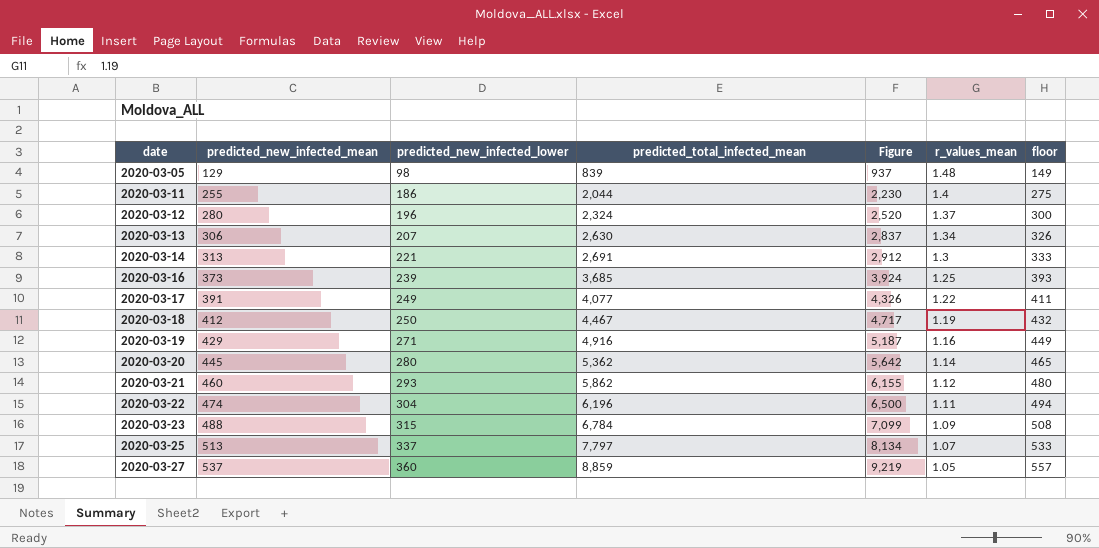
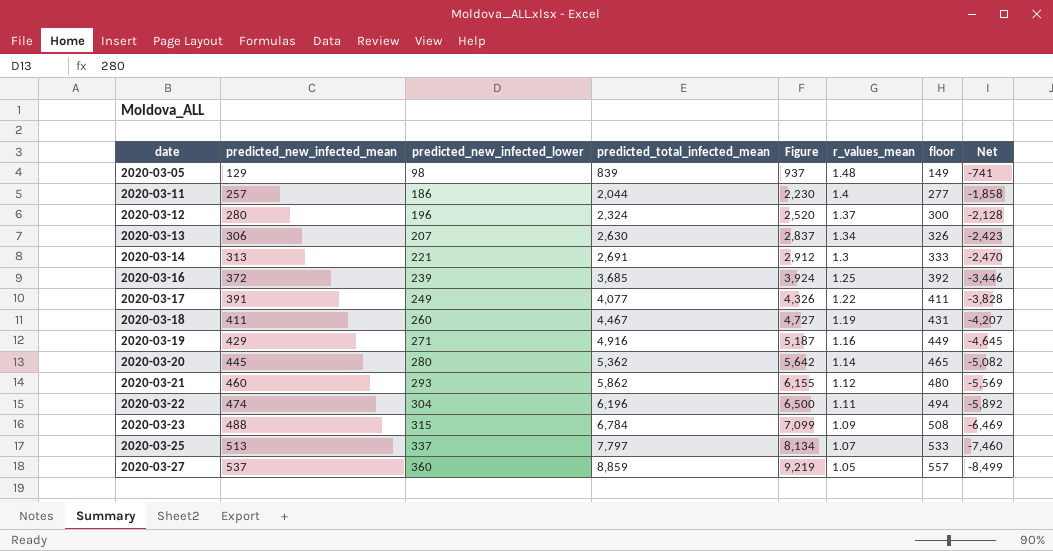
column Net | formula: none -> [predicted_new_infected_lower] - [predicted_total_infected_mean]
2020-03-11 | predicted_new_infected_mean: 255 -> 257
2020-03-11 | floor: 275 -> 277
2020-03-16 | predicted_new_infected_mean: 373 -> 372
2020-03-16 | floor: 393 -> 392
2020-03-18 | predicted_new_infected_mean: 412 -> 411
2020-03-18 | predicted_new_infected_lower: 250 -> 260
2020-03-18 | Figure: 4,717 -> 4,727
2020-03-18 | floor: 432 -> 431

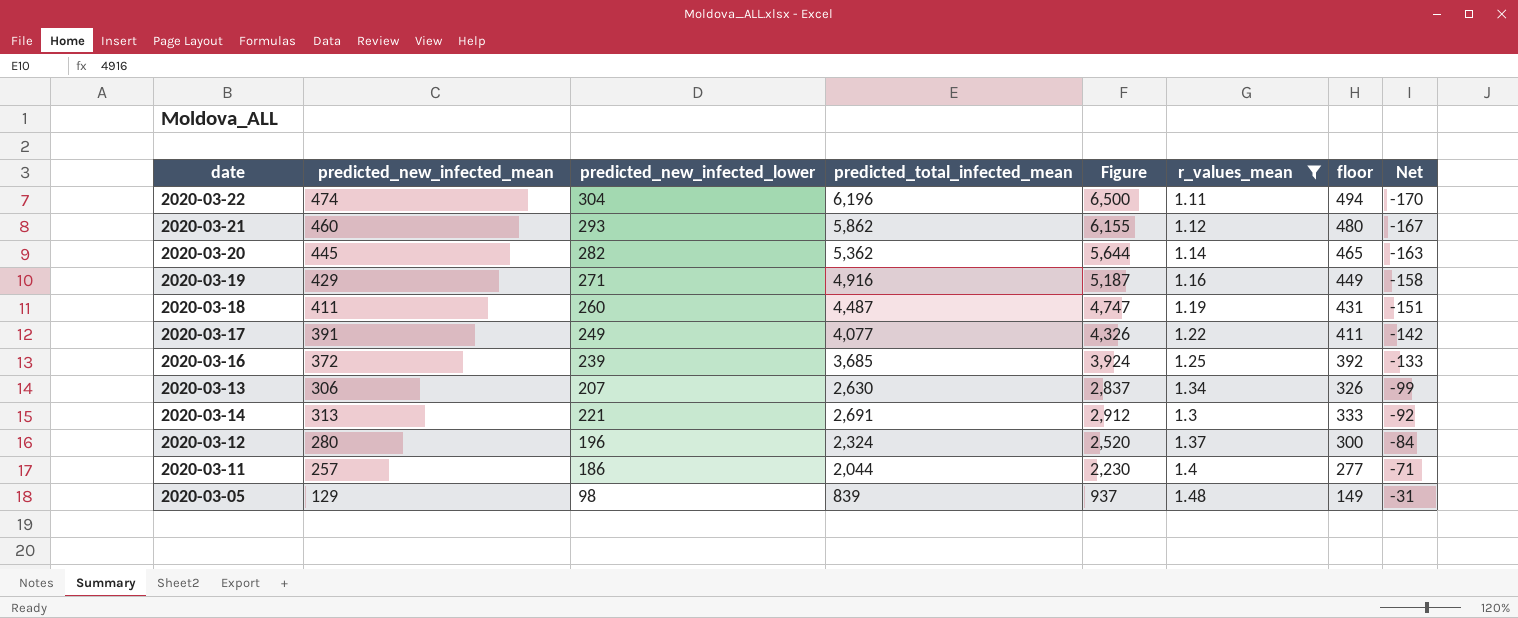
filter: none -> r_values_mean >= 1.11
row order: date ascending -> Net ascending
column Net | formula: [predicted_new_infected_lower] - [predicted_total_infected_mean] -> [predicted_new_infected_lower] - [predicted_new_infected_mean]
2020-03-20 | predicted_new_infected_lower: 280 -> 282
2020-03-20 | Figure: 5,642 -> 5,644
2020-03-18 | predicted_total_infected_mean: 4,467 -> 4,487
2020-03-18 | Figure: 4,727 -> 4,747

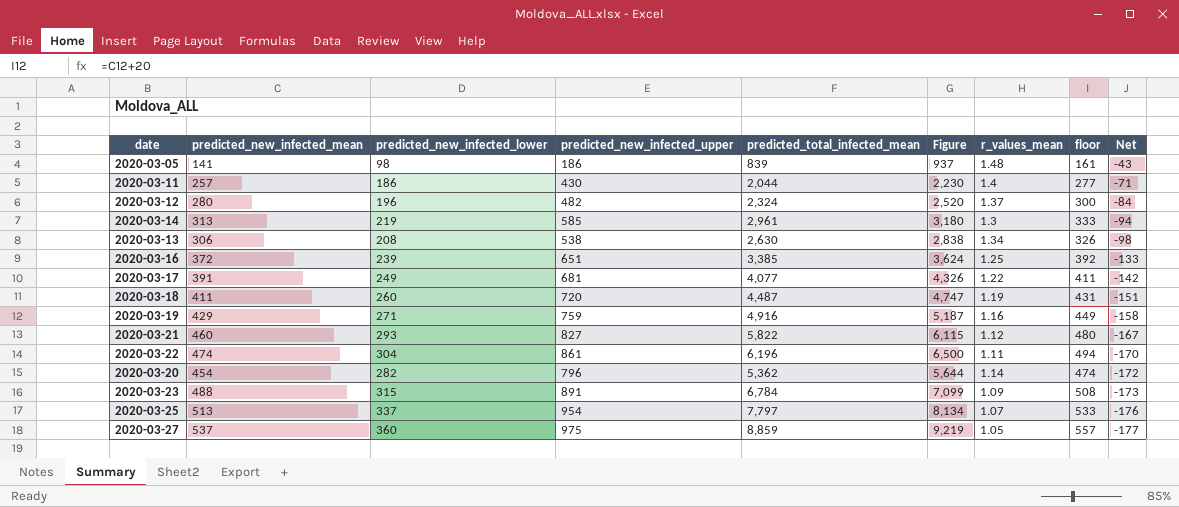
filter: r_values_mean >= 1.11 -> none
row order: Net ascending -> Net descending
column predicted_new_infected_upper | position: none -> 4
2020-03-05 | predicted_new_infected_mean: 129 -> 141
2020-03-05 | floor: 149 -> 161
2020-03-05 | Net: -31 -> -43
2020-03-14 | predicted_new_infected_lower: 221 -> 219
2020-03-14 | predicted_total_infected_mean: 2,691 -> 2,961
2020-03-14 | Figure: 2,912 -> 3,180
2020-03-14 | Net: -92 -> -94
2020-03-13 | predicted_new_infected_lower: 207 -> 208
2020-03-13 | Figure: 2,837 -> 2,838
2020-03-13 | Net: -99 -> -98
2020-03-16 | predicted_total_infected_mean: 3,685 -> 3,385
2020-03-16 | Figure: 3,924 -> 3,624
2020-03-21 | predicted_total_infected_mean: 5,862 -> 5,822
2020-03-21 | Figure: 6,155 -> 6,115
2020-03-20 | predicted_new_infected_mean: 445 -> 454
2020-03-20 | floor: 465 -> 474
2020-03-20 | Net: -163 -> -172

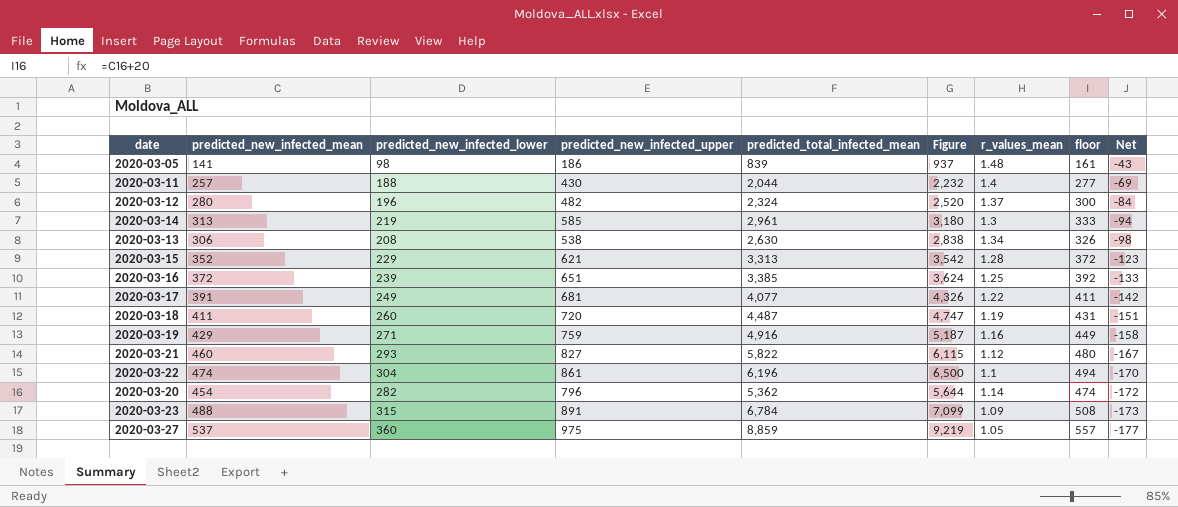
row 2020-03-25: 513 | 337 | 954 | 7,797 | 8,134 | 1.07 | 533 | -176 -> none
2020-03-11 | predicted_new_infected_lower: 186 -> 188
2020-03-11 | Figure: 2,230 -> 2,232
2020-03-11 | Net: -71 -> -69
row 2020-03-15: none -> 352 | 229 | 621 | 3,313 | 3,542 | 1.28 | 372 | -123
2020-03-22 | r_values_mean: 1.11 -> 1.1

